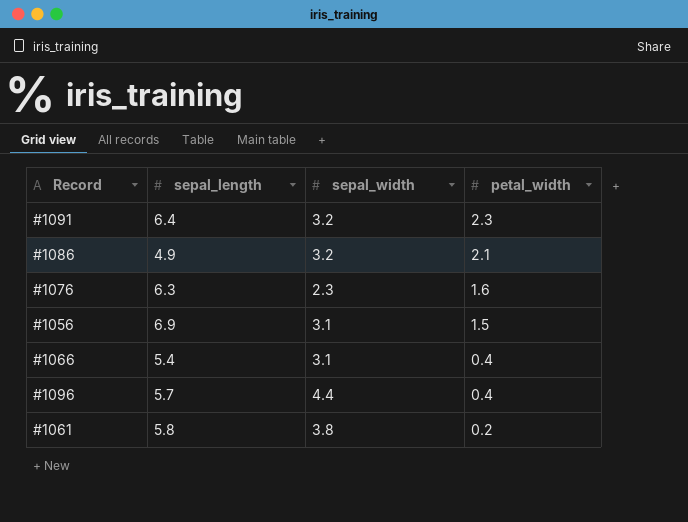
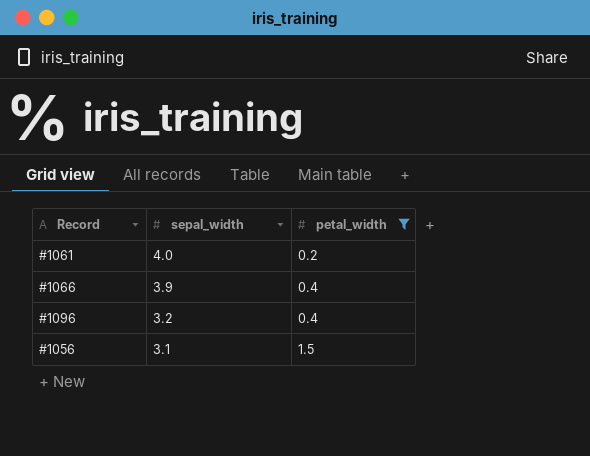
filter: none -> petal_width <= 1.5
row order: petal_width descending -> sepal_width descending
column sepal_length | position: 2 -> none
#1061 | sepal_width: 3.8 -> 4.0
#1066 | sepal_width: 3.1 -> 3.9
#1096 | sepal_width: 4.4 -> 3.2

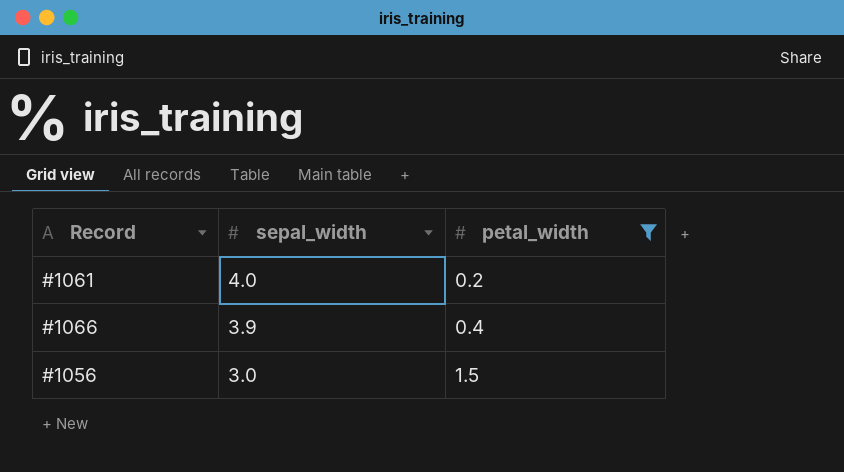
row #1096: 3.2 | 0.4 -> none
#1056 | sepal_width: 3.1 -> 3.0

